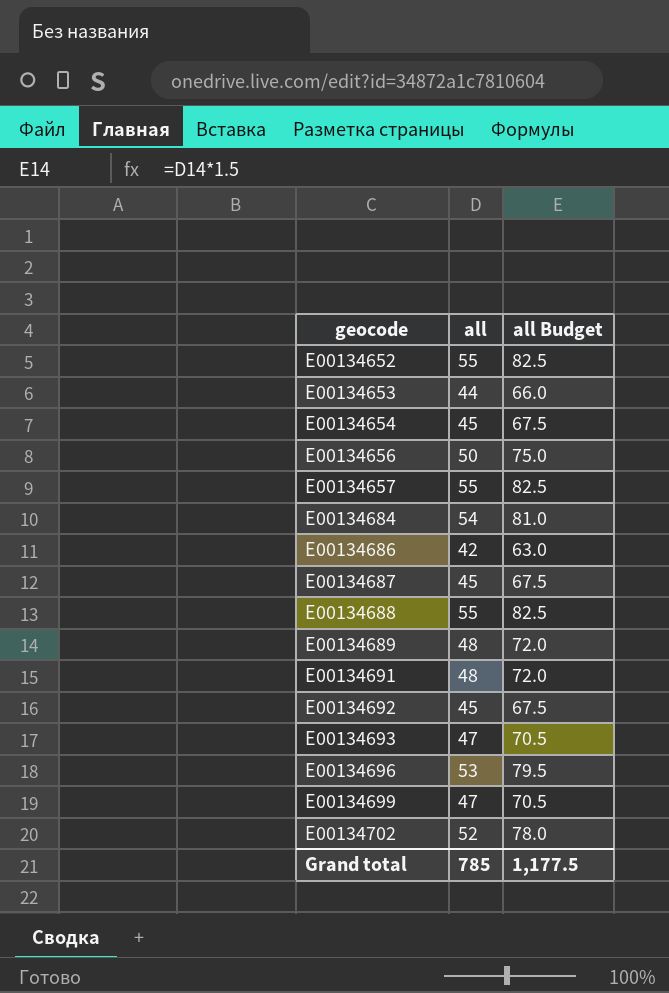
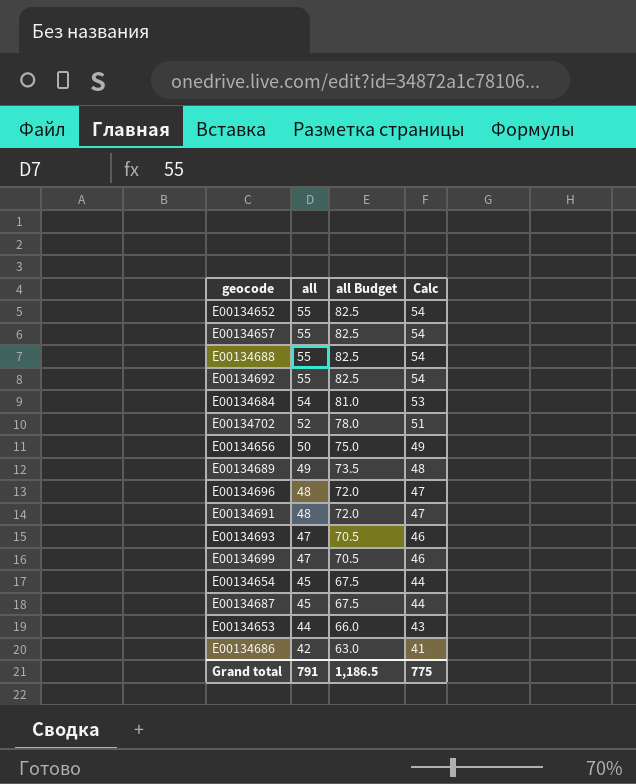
row order: geocode ascending -> all descending
column Calc | formula: none -> [all] - 1
E00134692 | all: 45 -> 55
E00134692 | all Budget: 67.5 -> 82.5
E00134689 | all: 48 -> 49
E00134689 | all Budget: 72.0 -> 73.5
E00134696 | all: 53 -> 48
E00134696 | all Budget: 79.5 -> 72.0
Grand total | all: 785 -> 791
Grand total | all Budget: 1,177.5 -> 1,186.5

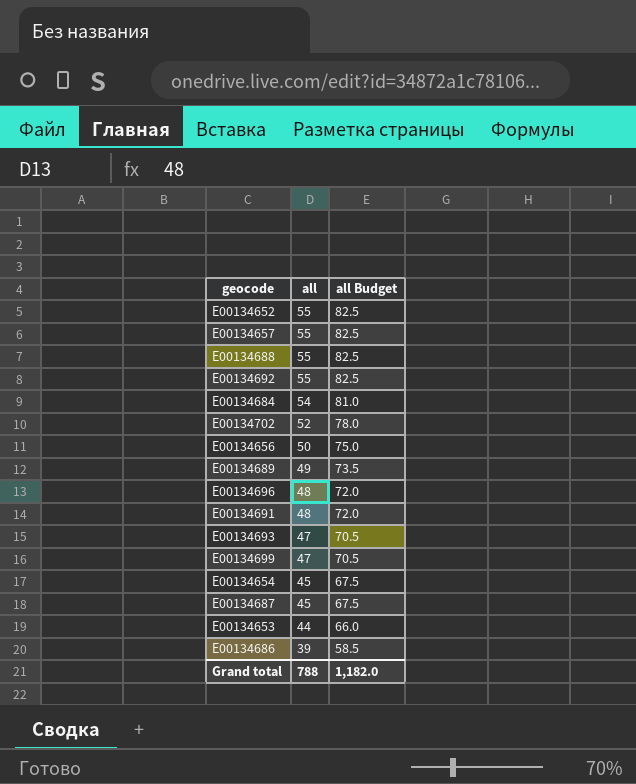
column Calc | formula: [all] - 1 -> none
E00134686 | all: 42 -> 39
E00134686 | all Budget: 63.0 -> 58.5
Grand total | all: 791 -> 788
Grand total | all Budget: 1,186.5 -> 1,182.0

